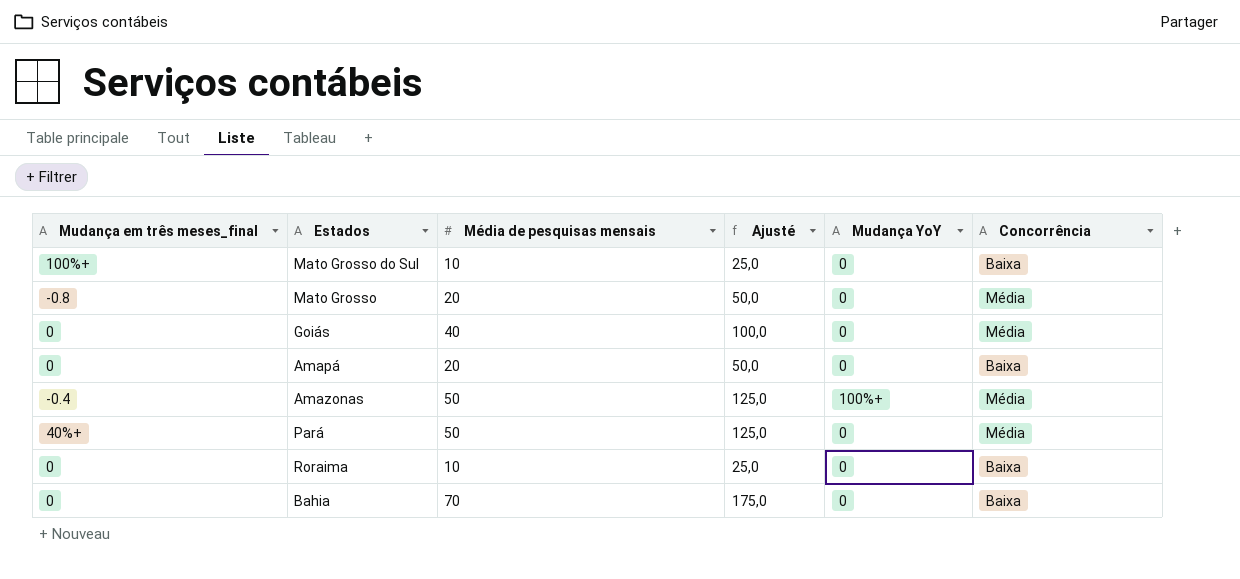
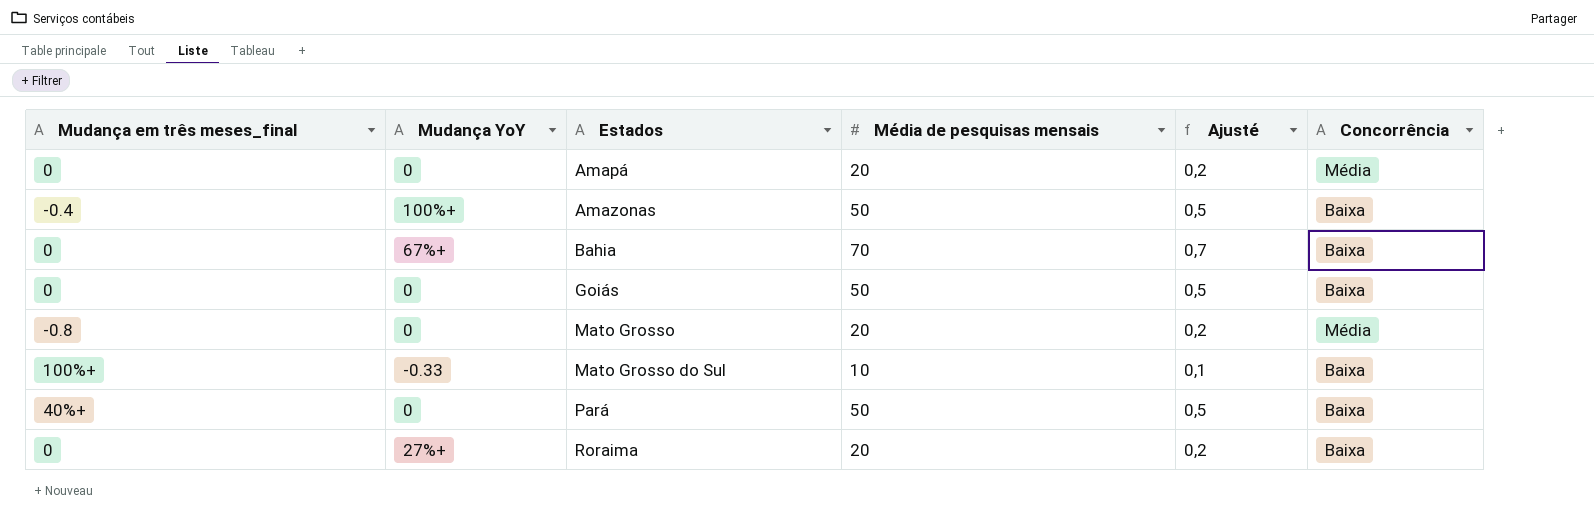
row order: none -> Estados ascending
column Mudança YoY | position: 5 -> 2
column Ajusté | formula: [Média de pesquisas mensais] * 2,5 -> [Média de pesquisas mensais] * 0,01
Amapá | Concorrência: Baixa -> Média
Amazonas | Concorrência: Média -> Baixa
Bahia | Mudança YoY: 0 -> 67%+
Goiás | Média de pesquisas mensais: 40 -> 50
Goiás | Concorrência: Média -> Baixa
Mato Grosso do Sul | Mudança YoY: 0 -> -0.33
Pará | Concorrência: Média -> Baixa
Roraima | Mudança YoY: 0 -> 27%+
Roraima | Média de pesquisas mensais: 10 -> 20

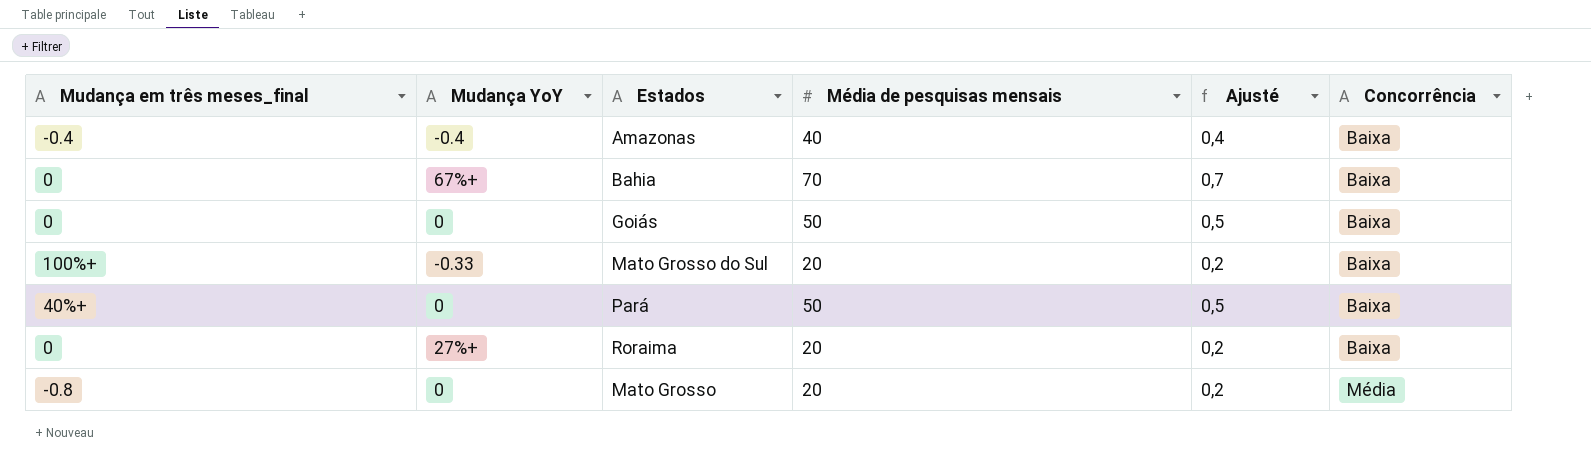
row order: Estados ascending -> Concorrência ascending
row Amapá: 0 | 0 | 20 | 0,2 | Média -> none
Amazonas | Mudança YoY: 100%+ -> -0.4
Amazonas | Média de pesquisas mensais: 50 -> 40
Amazonas | Ajusté: 0,5 -> 0,4
Mato Grosso do Sul | Média de pesquisas mensais: 10 -> 20
Mato Grosso do Sul | Ajusté: 0,1 -> 0,2

